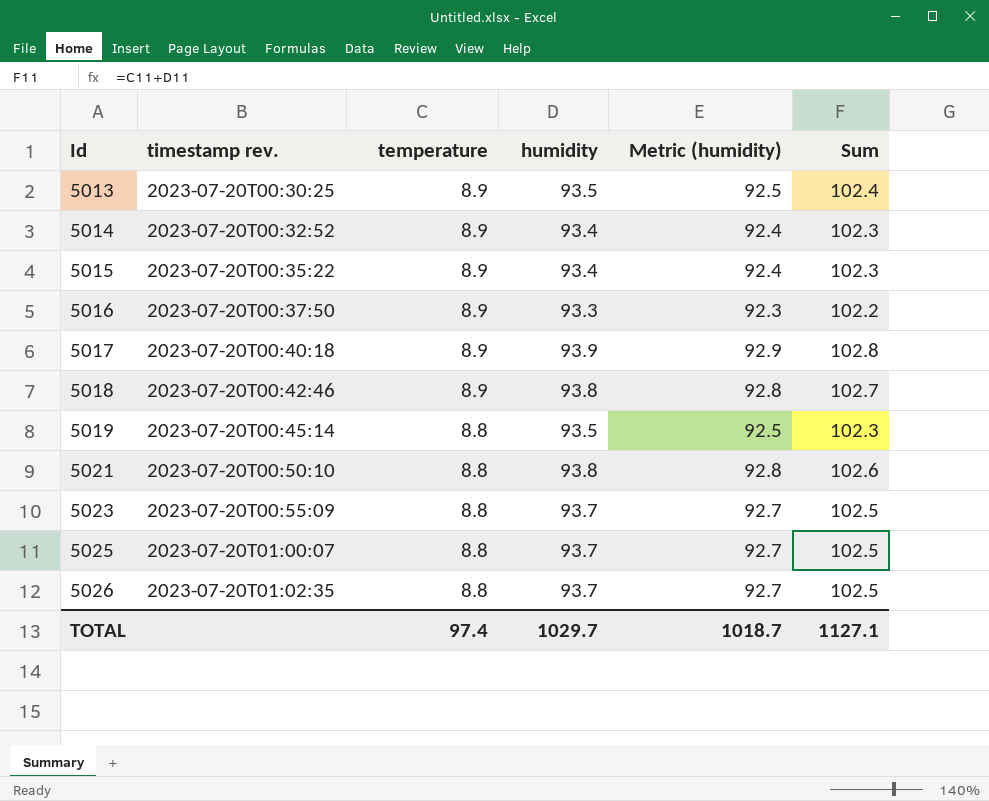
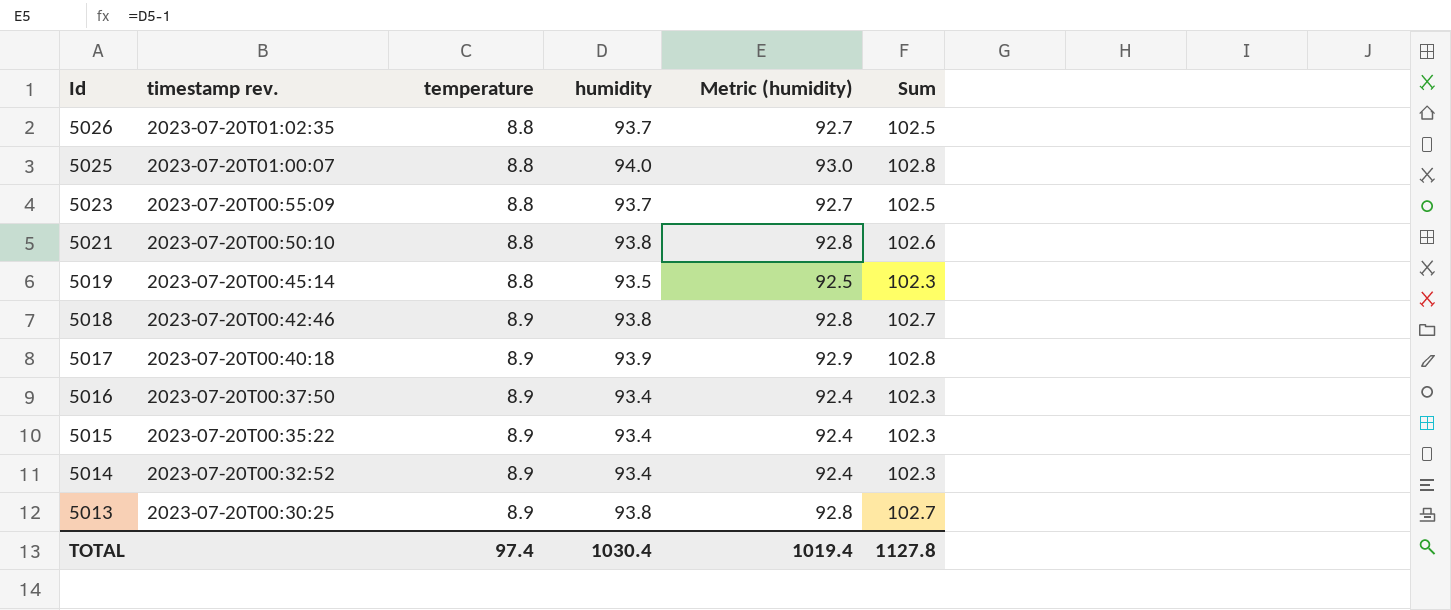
row order: Id ascending -> Id descending
5025 | humidity: 93.7 -> 94.0
5025 | Metric (humidity): 92.7 -> 93.0
5025 | Sum: 102.5 -> 102.8
5016 | humidity: 93.3 -> 93.4
5016 | Metric (humidity): 92.3 -> 92.4
5016 | Sum: 102.2 -> 102.3
5013 | humidity: 93.5 -> 93.8
5013 | Metric (humidity): 92.5 -> 92.8
5013 | Sum: 102.4 -> 102.7
TOTAL | humidity: 1029.7 -> 1030.4
TOTAL | Metric (humidity): 1018.7 -> 1019.4
TOTAL | Sum: 1127.1 -> 1127.8

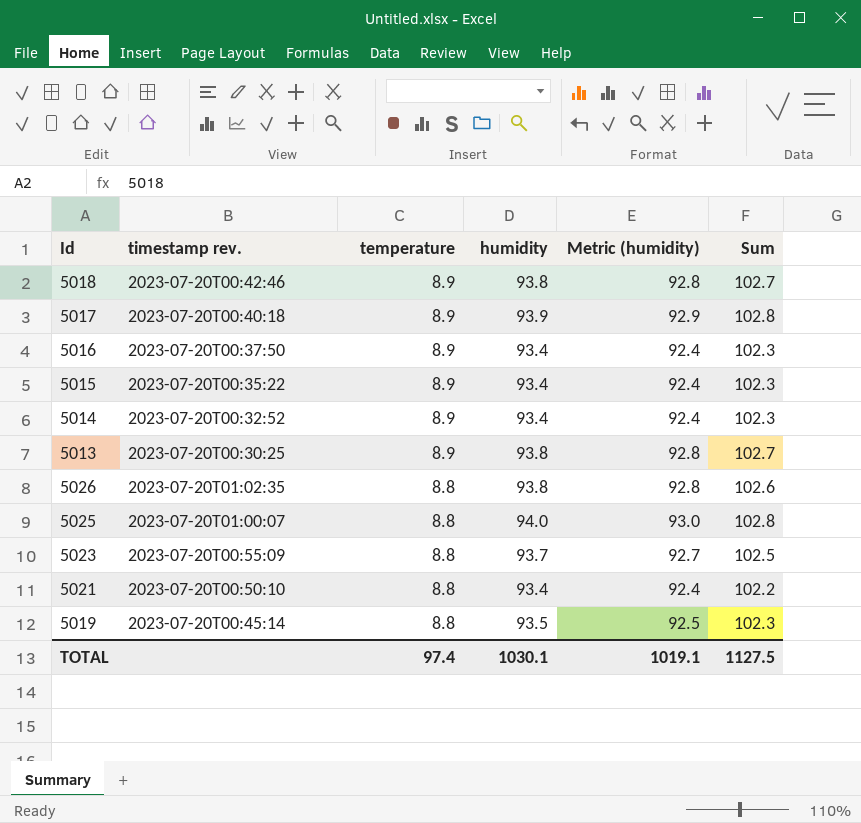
row order: Id descending -> temperature descending
5026 | humidity: 93.7 -> 93.8
5026 | Metric (humidity): 92.7 -> 92.8
5026 | Sum: 102.5 -> 102.6
5021 | humidity: 93.8 -> 93.4
5021 | Metric (humidity): 92.8 -> 92.4
5021 | Sum: 102.6 -> 102.2
TOTAL | humidity: 1030.4 -> 1030.1
TOTAL | Metric (humidity): 1019.4 -> 1019.1
TOTAL | Sum: 1127.8 -> 1127.5

